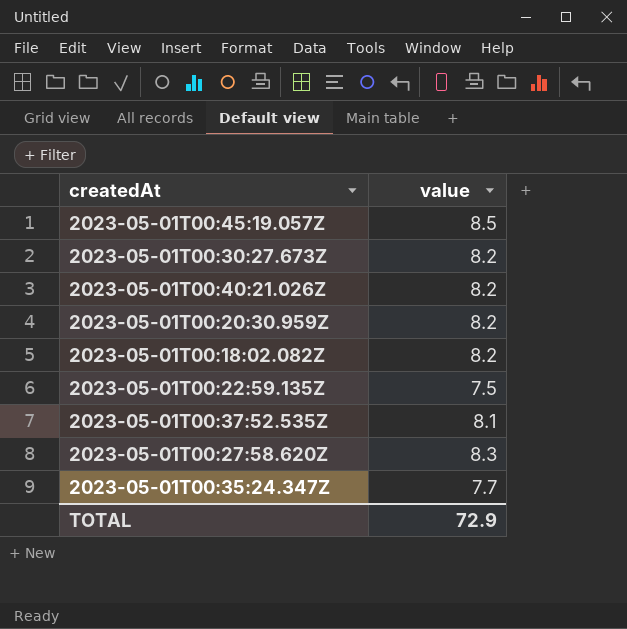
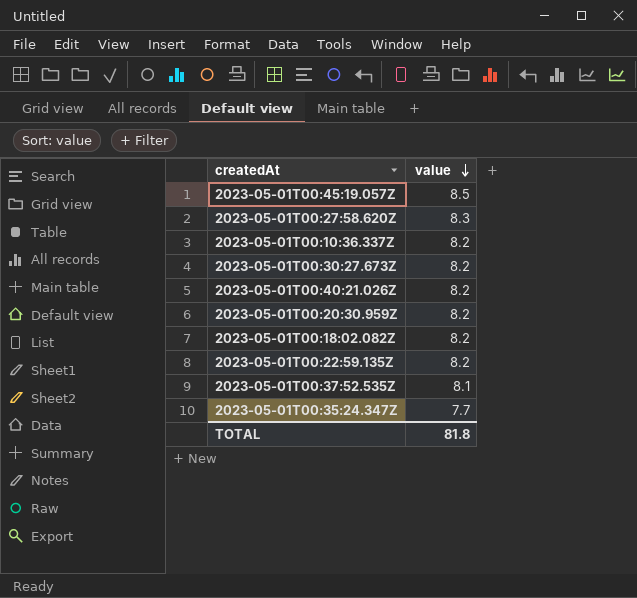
row order: none -> value descending
row 2023-05-01T00:10:36.337Z: none -> 8.2
2023-05-01T00:22:59.135Z | value: 7.5 -> 8.2
TOTAL | value: 72.9 -> 81.8

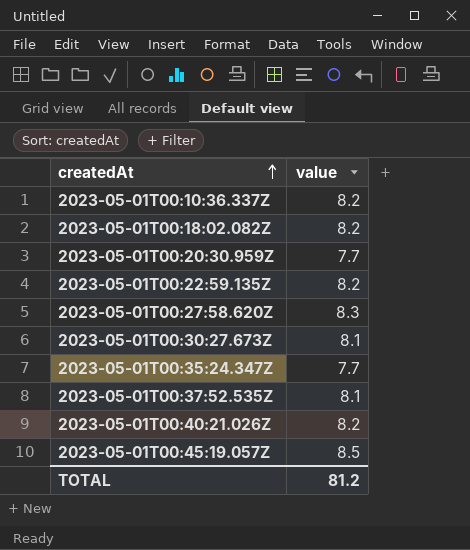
row order: value descending -> createdAt ascending
2023-05-01T00:20:30.959Z | value: 8.2 -> 7.7
2023-05-01T00:30:27.673Z | value: 8.2 -> 8.1
TOTAL | value: 81.8 -> 81.2

